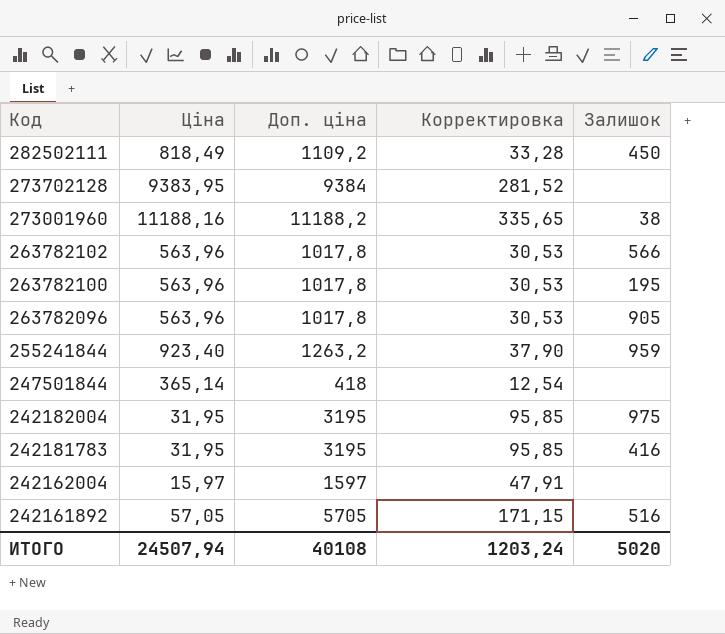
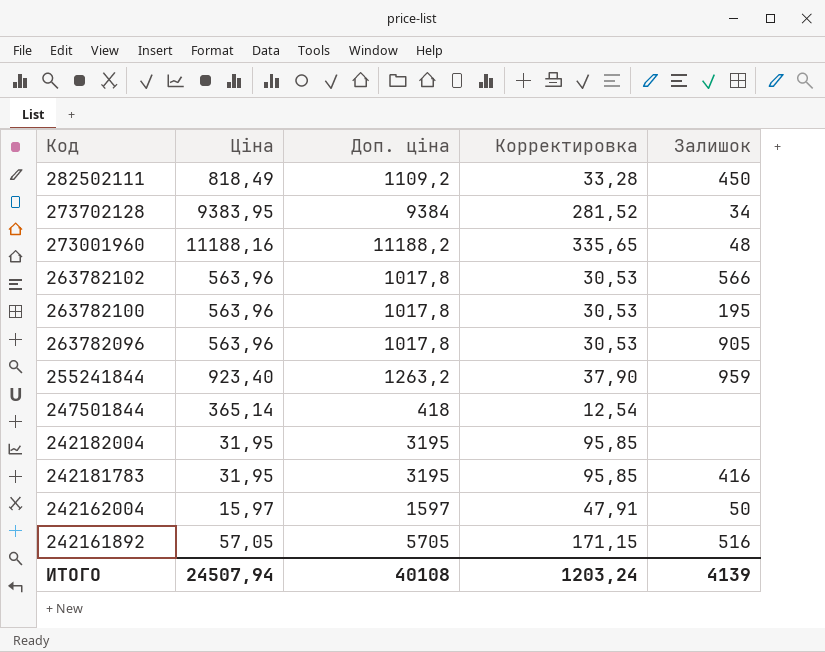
273702128 | Залишок: none -> 34
273001960 | Залишок: 38 -> 48
242182004 | Залишок: 975 -> none
242162004 | Залишок: none -> 50
ИТОГО | Залишок: 5020 -> 4139

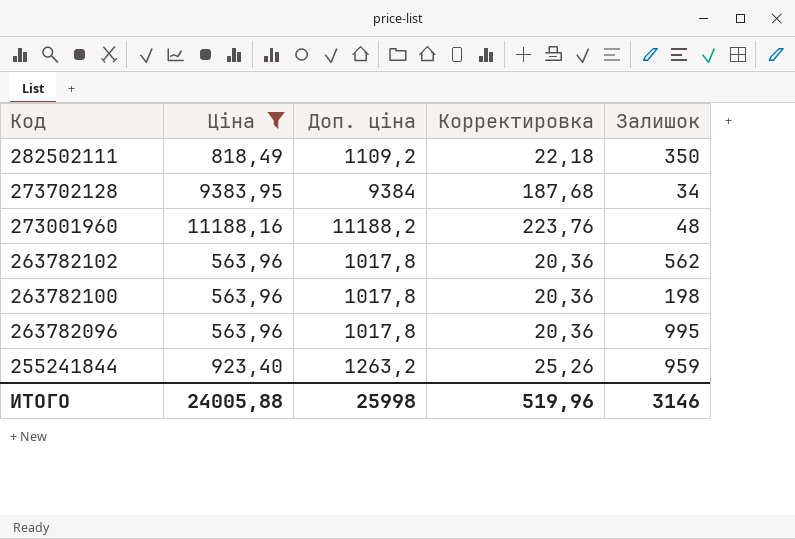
filter: none -> Ціна >= 563,96
column Корректировка | formula: [Доп. ціна] * 0,03 -> [Доп. ціна] * 0,02
282502111 | Залишок: 450 -> 350
263782102 | Залишок: 566 -> 562
263782100 | Залишок: 195 -> 198
263782096 | Залишок: 905 -> 995
ИТОГО | Ціна: 24507,94 -> 24005,88
ИТОГО | Доп. ціна: 40108 -> 25998
ИТОГО | Корректировка: 1203,24 -> 519,96
ИТОГО | Залишок: 4139 -> 3146

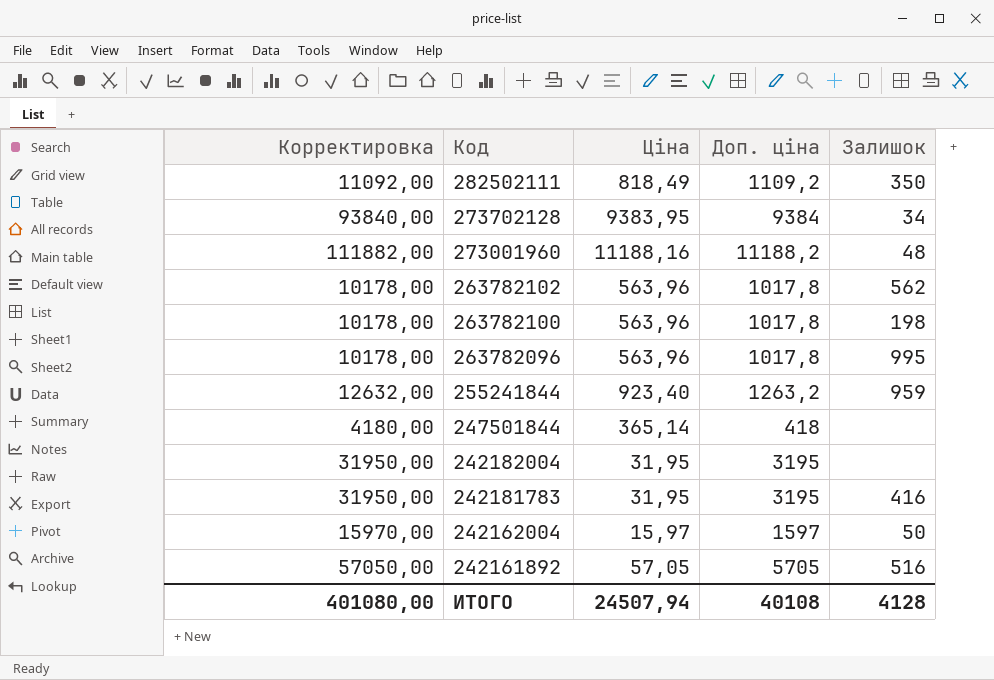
filter: Ціна >= 563,96 -> none
column Корректировка | formula: [Доп. ціна] * 0,02 -> [Доп. ціна] * 10
column Корректировка | position: 4 -> 1
ИТОГО | Корректировка: 519,96 -> 401080,00
ИТОГО | Ціна: 24005,88 -> 24507,94
ИТОГО | Доп. ціна: 25998 -> 40108
ИТОГО | Залишок: 3146 -> 4128

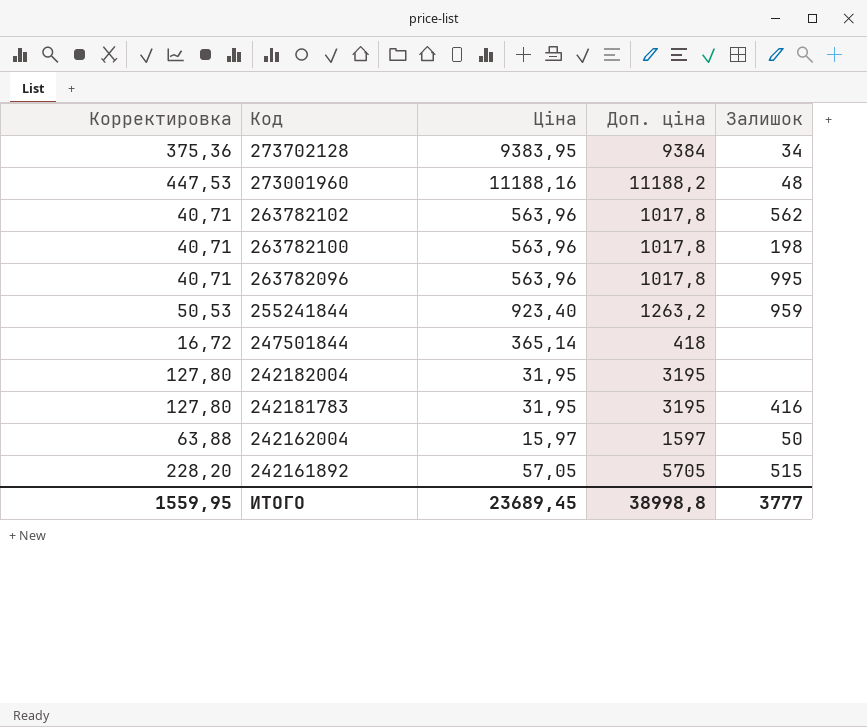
column Корректировка | formula: [Доп. ціна] * 10 -> [Доп. ціна] * 0,04
row 282502111: 11092,00 | 818,49 | 1109,2 | 350 -> none
242161892 | Залишок: 516 -> 515
ИТОГО | Корректировка: 401080,00 -> 1559,95
ИТОГО | Ціна: 24507,94 -> 23689,45
ИТОГО | Доп. ціна: 40108 -> 38998,8
ИТОГО | Залишок: 4128 -> 3777

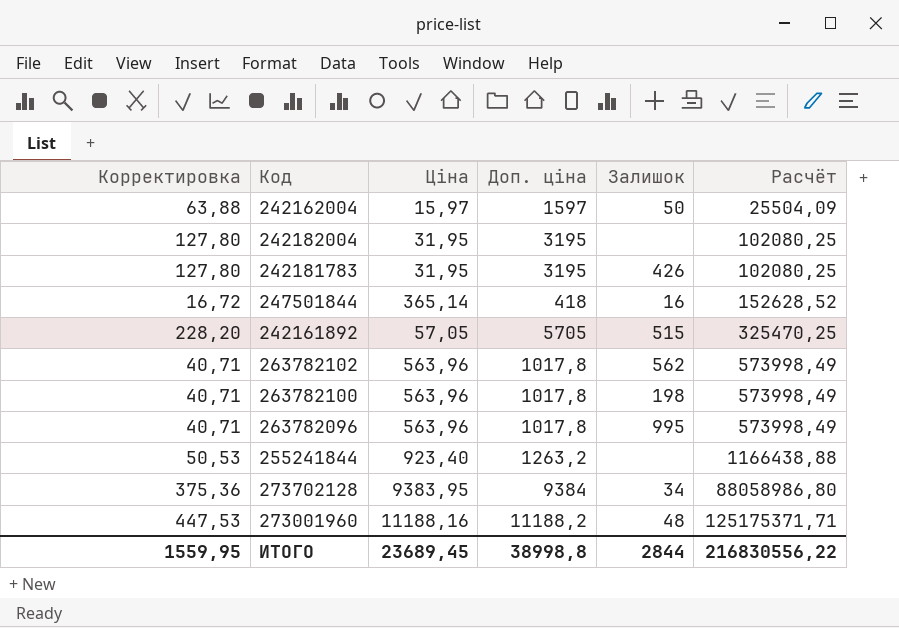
row order: Код descending -> Расчёт ascending
column Расчёт | formula: none -> [Ціна] * [Доп. ціна]
242181783 | Залишок: 416 -> 426
247501844 | Залишок: none -> 16
255241844 | Залишок: 959 -> none
ИТОГО | Залишок: 3777 -> 2844

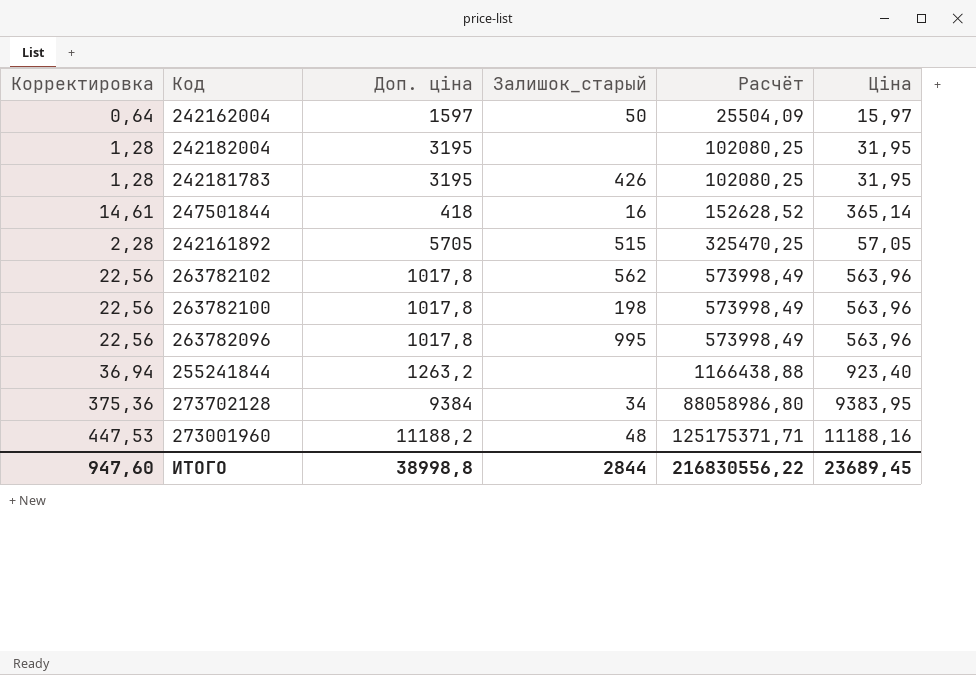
column Корректировка | formula: [Доп. ціна] * 0,04 -> [Ціна] * 0,04
column name: Залишок -> Залишок_старый
column Ціна | position: 3 -> 6
ИТОГО | Корректировка: 1559,95 -> 947,60

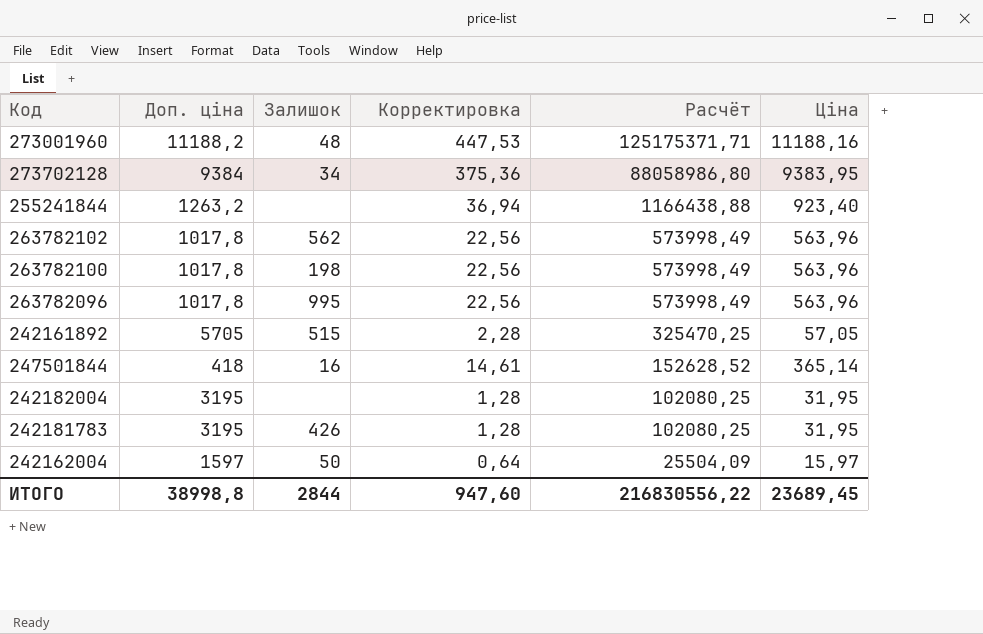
row order: Расчёт ascending -> Расчёт descending
column name: Залишок_старый -> Залишок
column Корректировка | position: 1 -> 4

